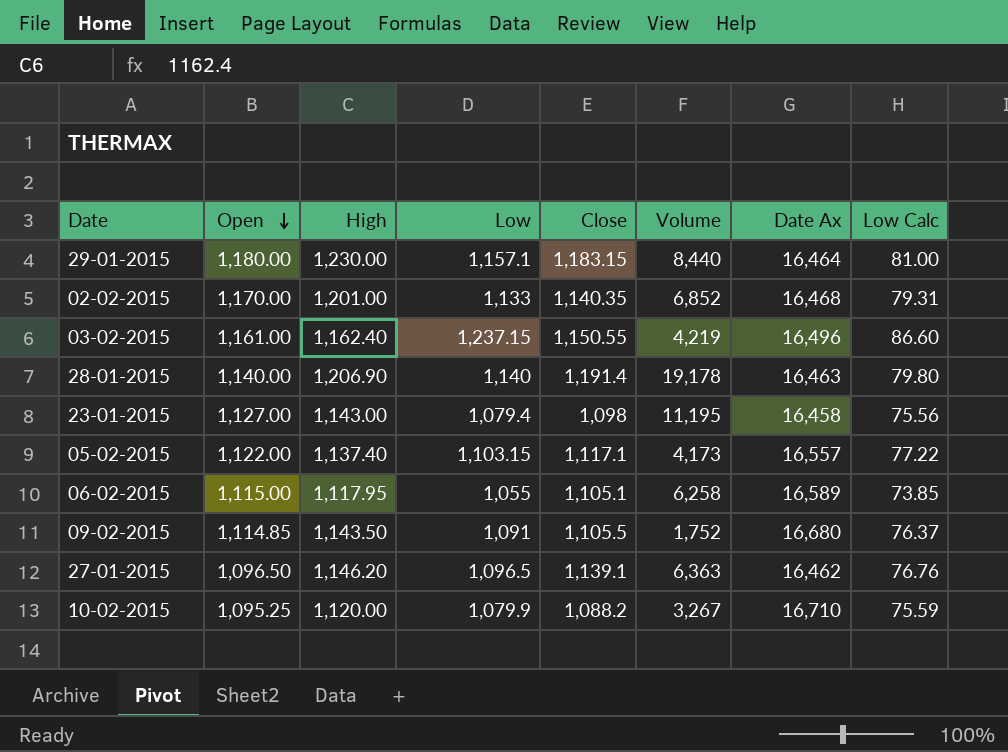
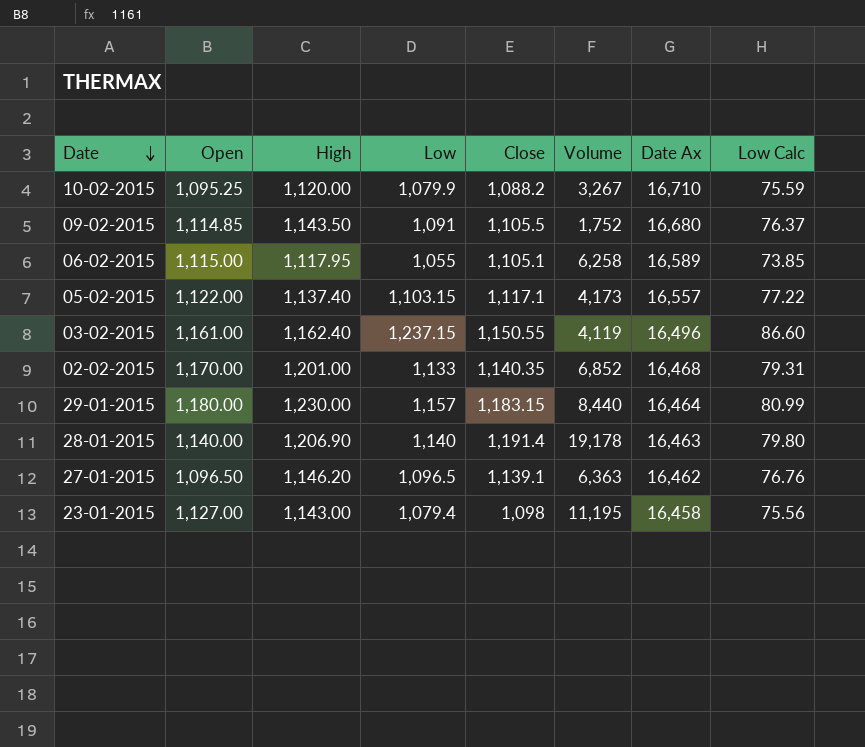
row order: Open descending -> Date descending
03-02-2015 | Volume: 4,219 -> 4,119
29-01-2015 | Low: 1,157.1 -> 1,157
29-01-2015 | Low Calc: 81.00 -> 80.99

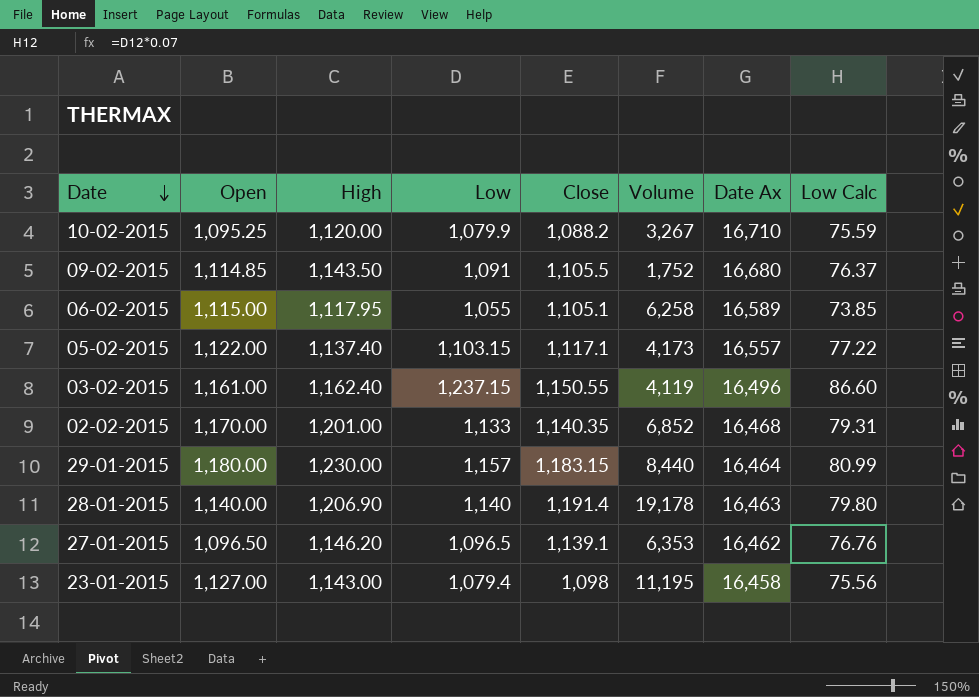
27-01-2015 | Volume: 6,363 -> 6,353

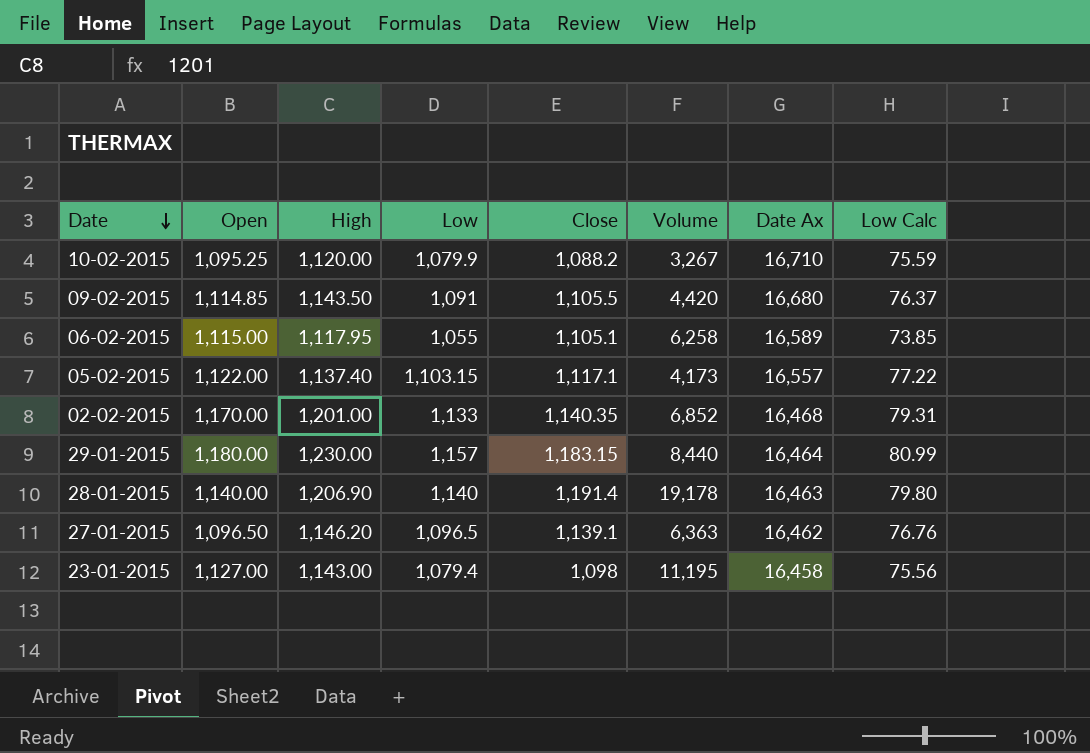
row 03-02-2015: 1,161.00 | 1,162.40 | 1,237.15 | 1,150.55 | 4,119 | 16,496 | 86.60 -> none
09-02-2015 | Volume: 1,752 -> 4,420
27-01-2015 | Volume: 6,353 -> 6,363

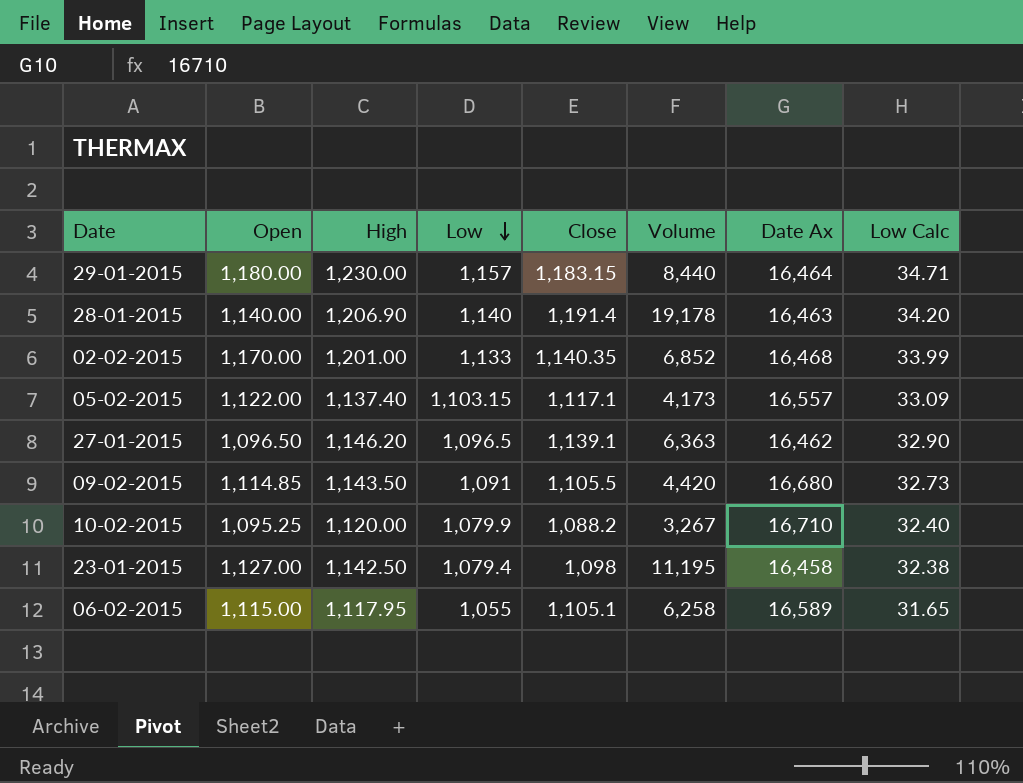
row order: Date descending -> Low descending
column Low Calc | formula: [Low] * 0.07 -> [Low] * 0.03
23-01-2015 | High: 1,143.00 -> 1,142.50

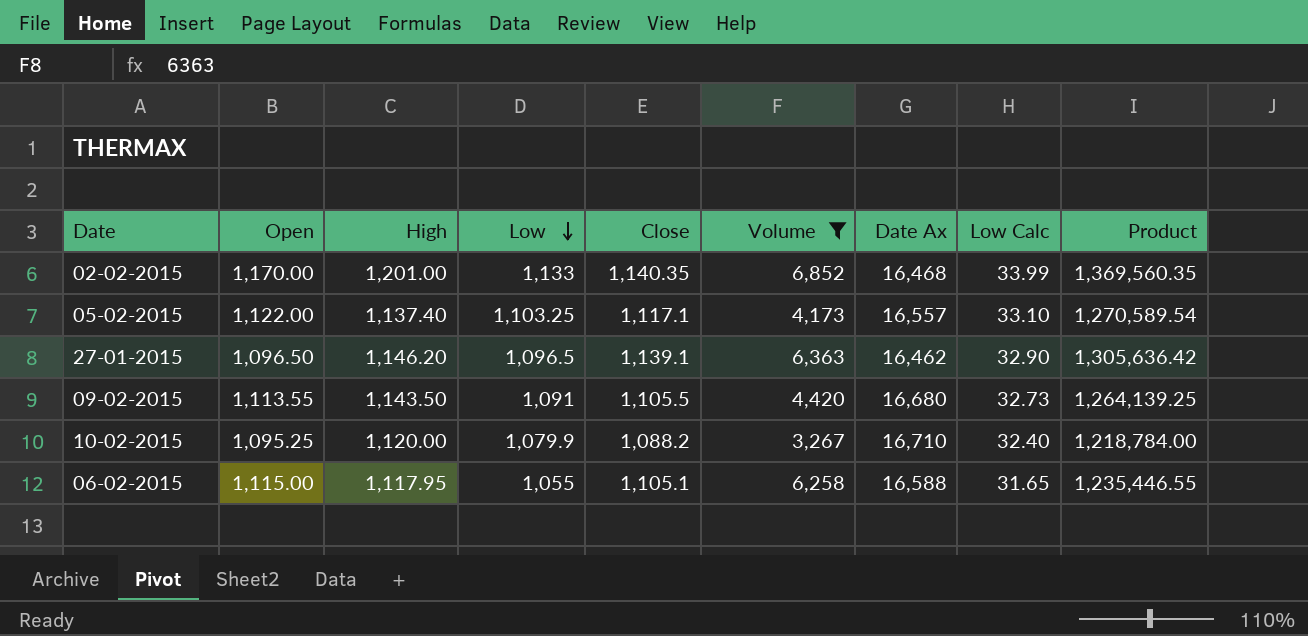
filter: none -> Volume <= 6,852
column Product | formula: none -> [High] * [Close]
05-02-2015 | Low: 1,103.15 -> 1,103.25
05-02-2015 | Low Calc: 33.09 -> 33.10
09-02-2015 | Open: 1,114.85 -> 1,113.55
06-02-2015 | Date Ax: 16,589 -> 16,588

